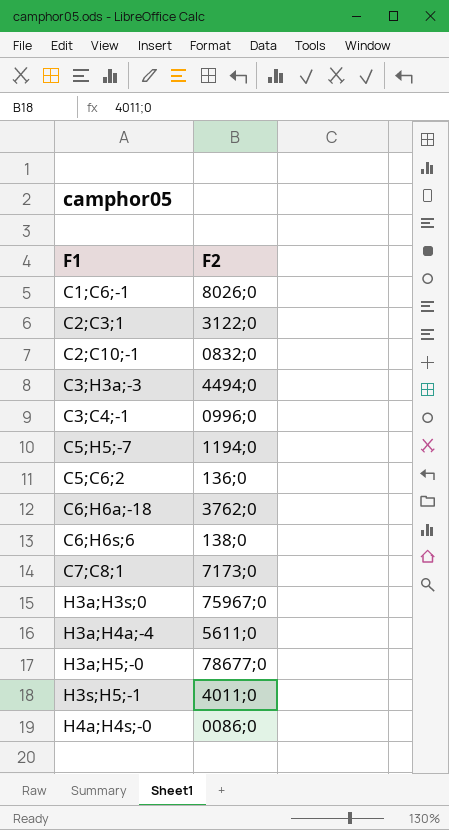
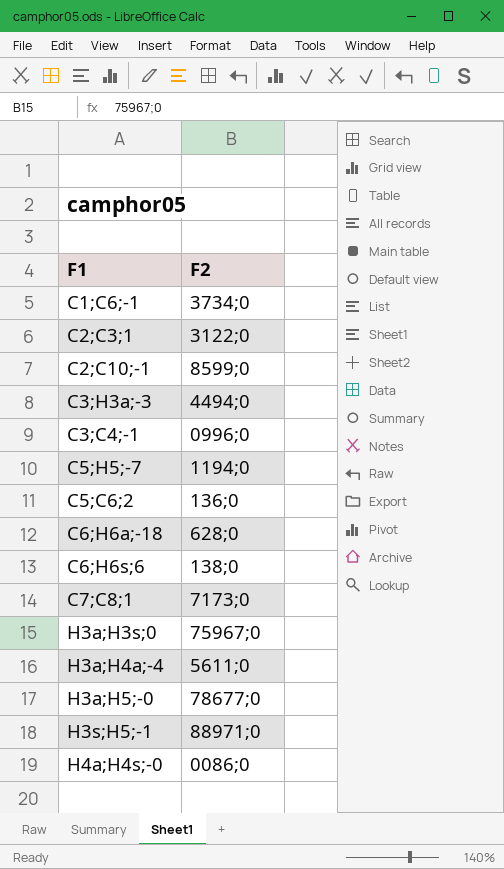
C1;C6;-1 | F2: 8026;0 -> 3734;0
C2;C10;-1 | F2: 0832;0 -> 8599;0
C6;H6a;-18 | F2: 3762;0 -> 628;0
H3s;H5;-1 | F2: 4011;0 -> 88971;0

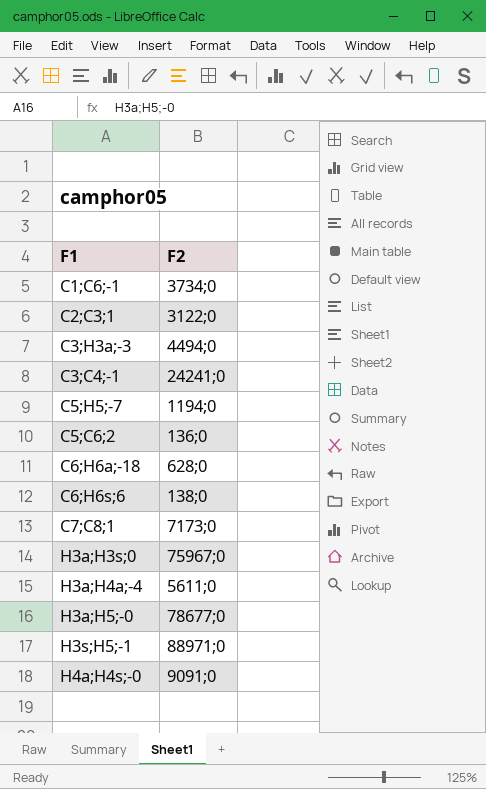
row C2;C10;-1: 8599;0 -> none
C3;C4;-1 | F2: 0996;0 -> 24241;0
H4a;H4s;-0 | F2: 0086;0 -> 9091;0

